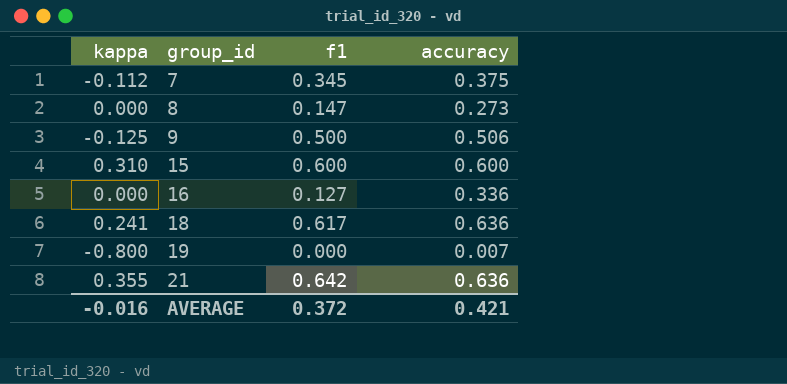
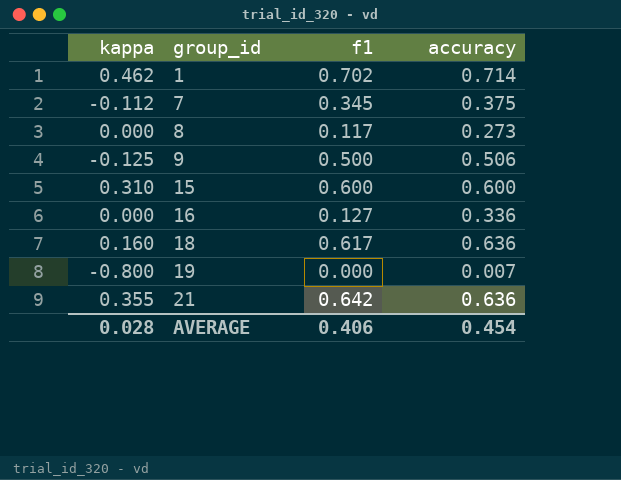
row 1: none -> 0.462 | 0.702 | 0.714
8 | f1: 0.147 -> 0.117
18 | kappa: 0.241 -> 0.160
AVERAGE | kappa: -0.016 -> 0.028
AVERAGE | f1: 0.372 -> 0.406
AVERAGE | accuracy: 0.421 -> 0.454

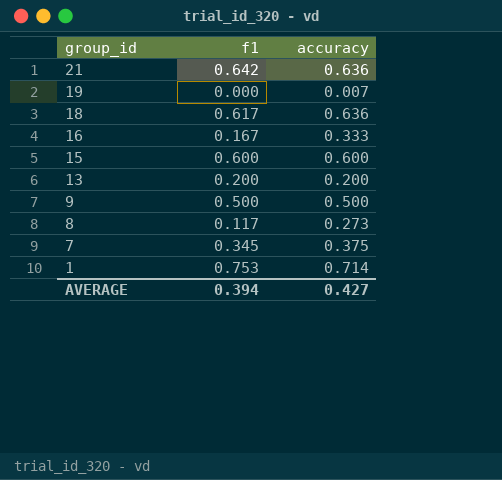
row order: group_id ascending -> group_id descending
column kappa | position: 1 -> none
16 | f1: 0.127 -> 0.167
16 | accuracy: 0.336 -> 0.333
row 13: none -> 0.200 | 0.200
9 | accuracy: 0.506 -> 0.500
1 | f1: 0.702 -> 0.753
AVERAGE | f1: 0.406 -> 0.394
AVERAGE | accuracy: 0.454 -> 0.427

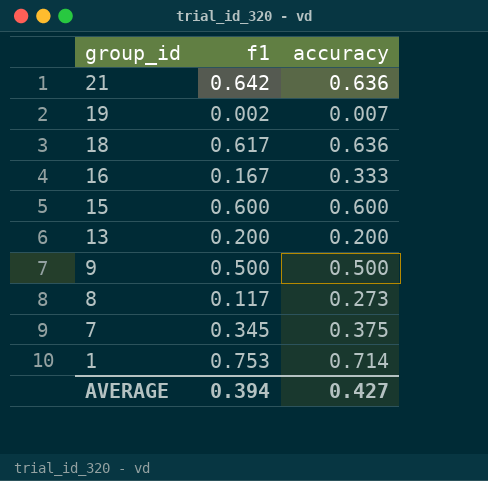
19 | f1: 0.000 -> 0.002

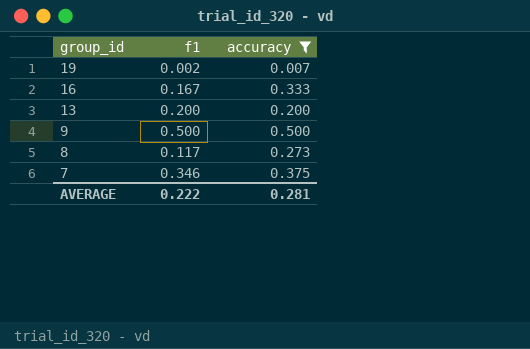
filter: none -> accuracy <= 0.500
7 | f1: 0.345 -> 0.346
AVERAGE | f1: 0.394 -> 0.222
AVERAGE | accuracy: 0.427 -> 0.281

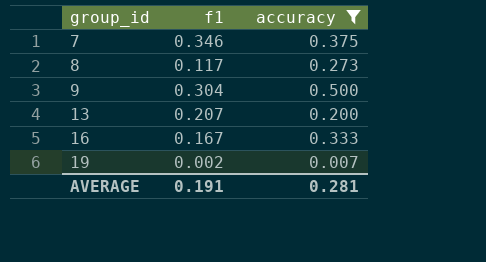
row order: group_id descending -> group_id ascending
9 | f1: 0.500 -> 0.304
13 | f1: 0.200 -> 0.207
AVERAGE | f1: 0.222 -> 0.191

